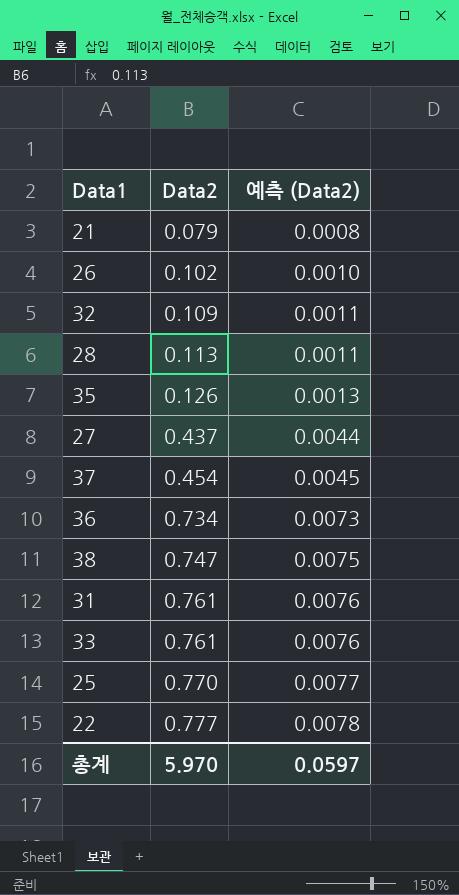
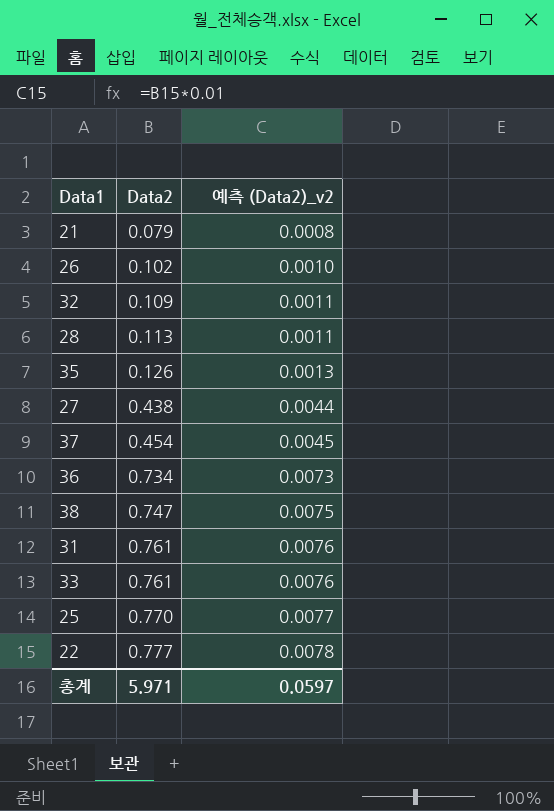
column name: 예측 (Data2) -> 예측 (Data2)_v2
27 | Data2: 0.437 -> 0.438
총계 | Data2: 5.970 -> 5.971

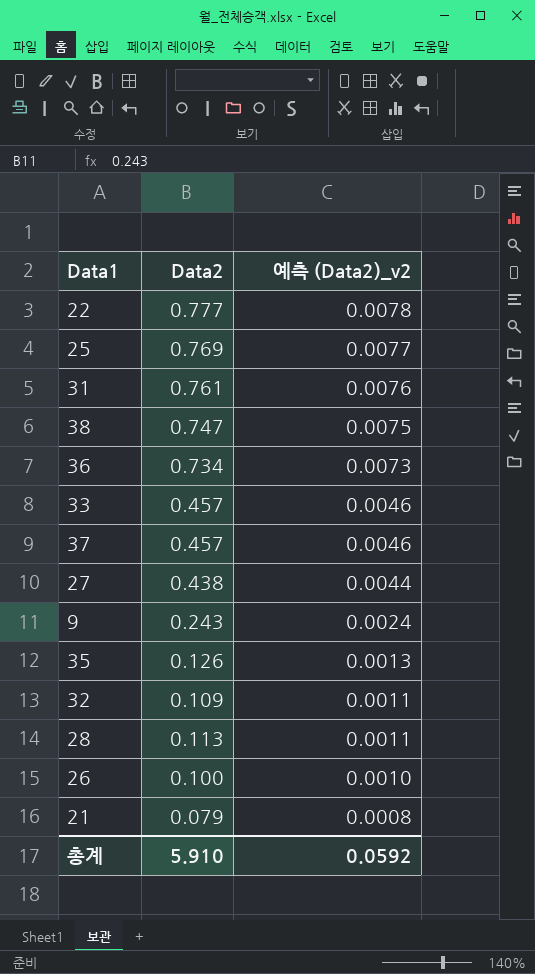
row order: Data2 ascending -> 예측 (Data2)_v2 descending
25 | Data2: 0.770 -> 0.769
33 | Data2: 0.761 -> 0.457
33 | 예측 (Data2)_v2: 0.0076 -> 0.0046
37 | Data2: 0.454 -> 0.457
37 | 예측 (Data2)_v2: 0.0045 -> 0.0046
row 9: none -> 0.243 | 0.0024
26 | Data2: 0.102 -> 0.100
총계 | Data2: 5.971 -> 5.910
총계 | 예측 (Data2)_v2: 0.0597 -> 0.0592

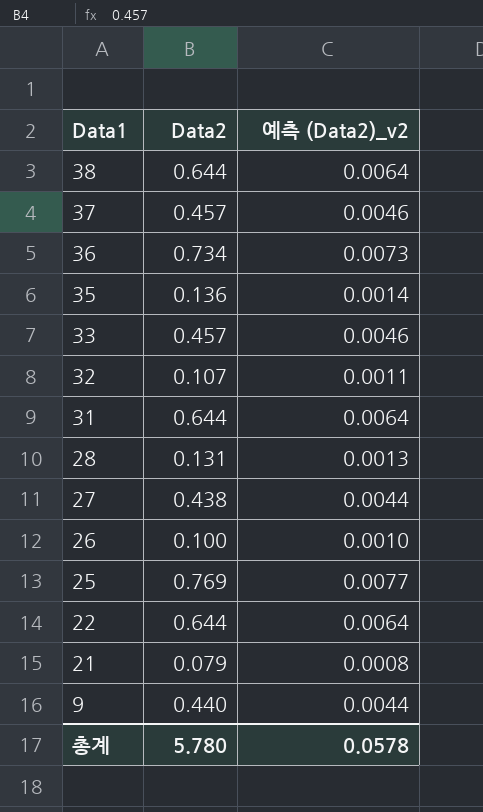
row order: 예측 (Data2)_v2 descending -> Data1 descending
38 | Data2: 0.747 -> 0.644
38 | 예측 (Data2)_v2: 0.0075 -> 0.0064
35 | Data2: 0.126 -> 0.136
35 | 예측 (Data2)_v2: 0.0013 -> 0.0014
32 | Data2: 0.109 -> 0.107
31 | Data2: 0.761 -> 0.644
31 | 예측 (Data2)_v2: 0.0076 -> 0.0064
28 | Data2: 0.113 -> 0.131
28 | 예측 (Data2)_v2: 0.0011 -> 0.0013
22 | Data2: 0.777 -> 0.644
22 | 예측 (Data2)_v2: 0.0078 -> 0.0064
9 | Data2: 0.243 -> 0.440
9 | 예측 (Data2)_v2: 0.0024 -> 0.0044
총계 | Data2: 5.910 -> 5.780
총계 | 예측 (Data2)_v2: 0.0592 -> 0.0578

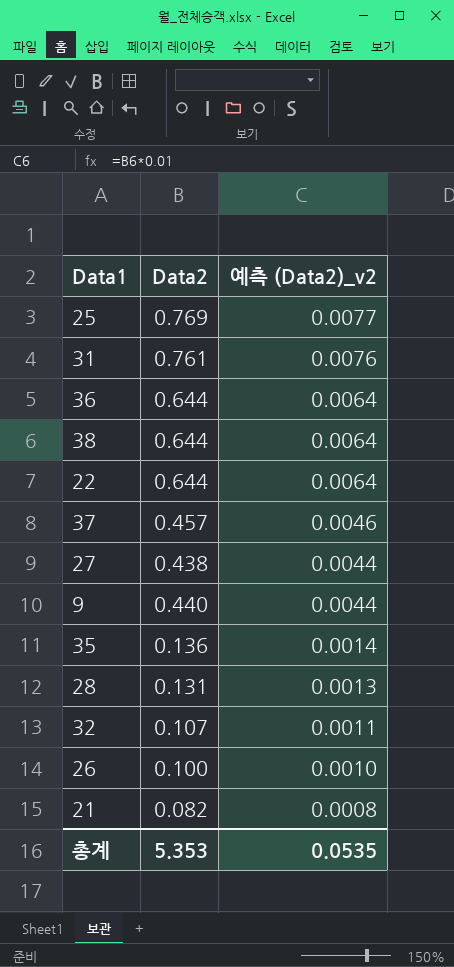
row order: Data1 descending -> 예측 (Data2)_v2 descending
row 33: 0.457 | 0.0046 -> none
31 | Data2: 0.644 -> 0.761
31 | 예측 (Data2)_v2: 0.0064 -> 0.0076
36 | Data2: 0.734 -> 0.644
36 | 예측 (Data2)_v2: 0.0073 -> 0.0064
21 | Data2: 0.079 -> 0.082
총계 | Data2: 5.780 -> 5.353
총계 | 예측 (Data2)_v2: 0.0578 -> 0.0535

